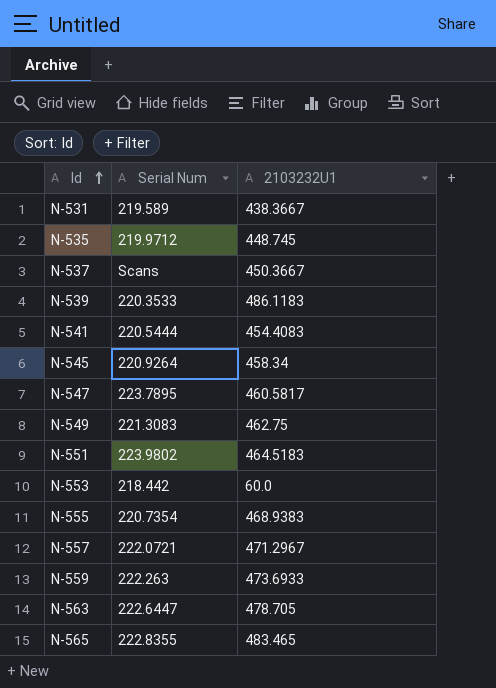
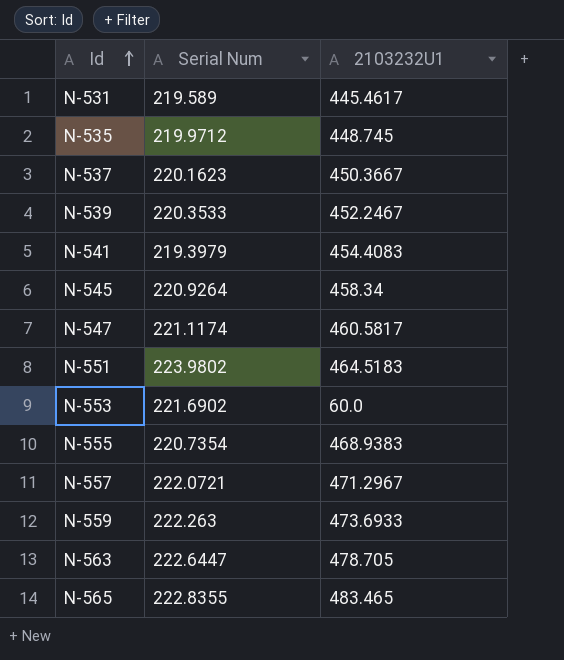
row N-549: 221.3083 | 462.75 -> none
N-531 | 2103232U1: 438.3667 -> 445.4617
N-537 | Serial Num: Scans -> 220.1623
N-539 | 2103232U1: 486.1183 -> 452.2467
N-541 | Serial Num: 220.5444 -> 219.3979
N-547 | Serial Num: 223.7895 -> 221.1174
N-553 | Serial Num: 218.442 -> 221.6902

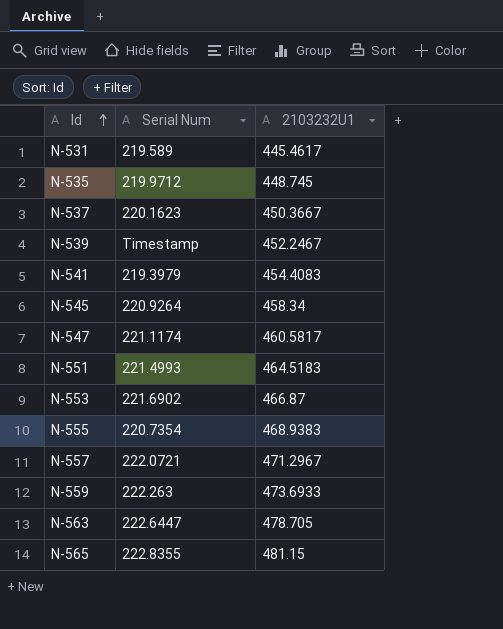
N-539 | Serial Num: 220.3533 -> Timestamp
N-551 | Serial Num: 223.9802 -> 221.4993
N-553 | 2103232U1: 60.0 -> 466.87
N-565 | 2103232U1: 483.465 -> 481.15

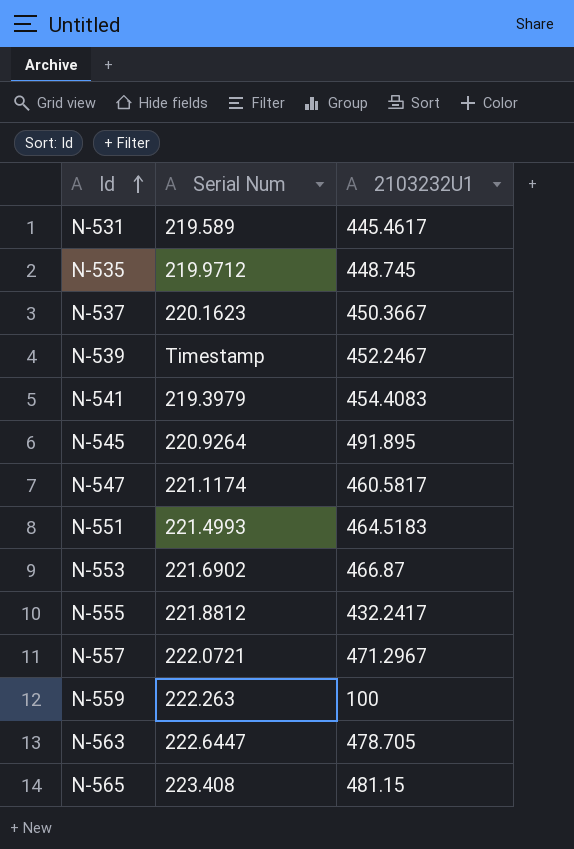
N-545 | 2103232U1: 458.34 -> 491.895
N-555 | Serial Num: 220.7354 -> 221.8812
N-555 | 2103232U1: 468.9383 -> 432.2417
N-559 | 2103232U1: 473.6933 -> 100
N-565 | Serial Num: 222.8355 -> 223.408

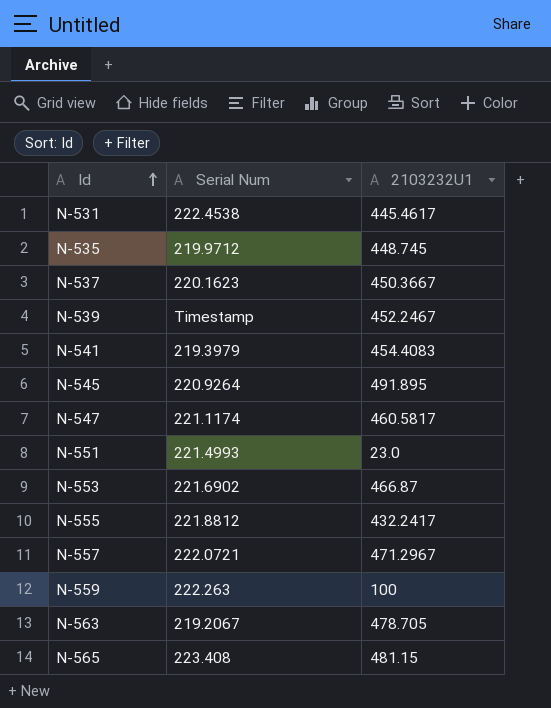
N-531 | Serial Num: 219.589 -> 222.4538
N-551 | 2103232U1: 464.5183 -> 23.0
N-563 | Serial Num: 222.6447 -> 219.2067

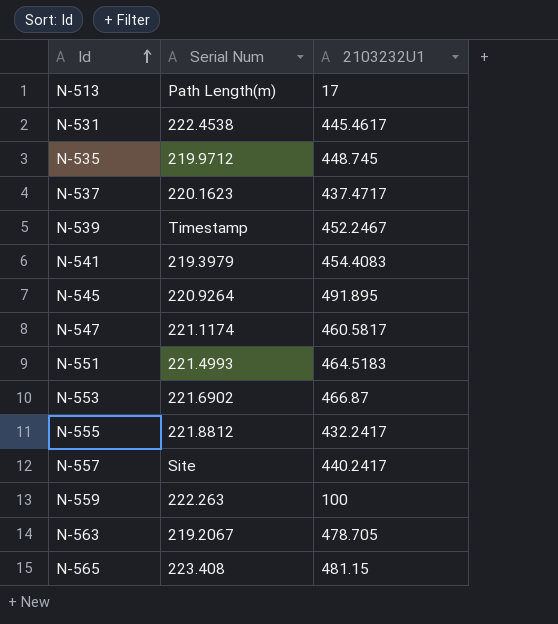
row N-513: none -> Path Length(m) | 17
N-537 | 2103232U1: 450.3667 -> 437.4717
N-551 | 2103232U1: 23.0 -> 464.5183
N-557 | Serial Num: 222.0721 -> Site
N-557 | 2103232U1: 471.2967 -> 440.2417

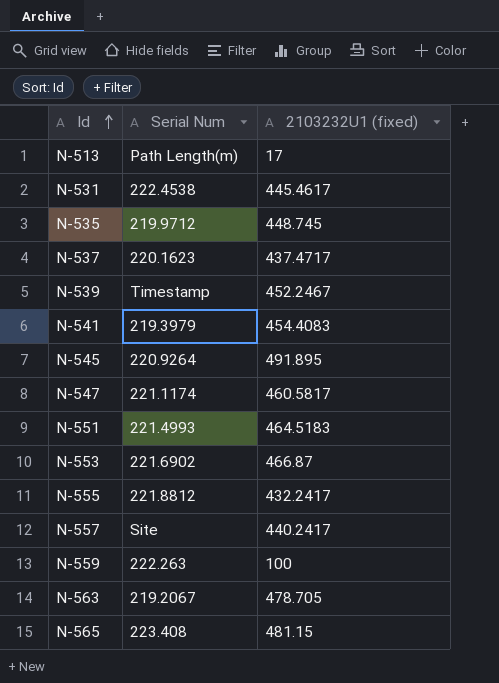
column name: 2103232U1 -> 2103232U1 (fixed)

